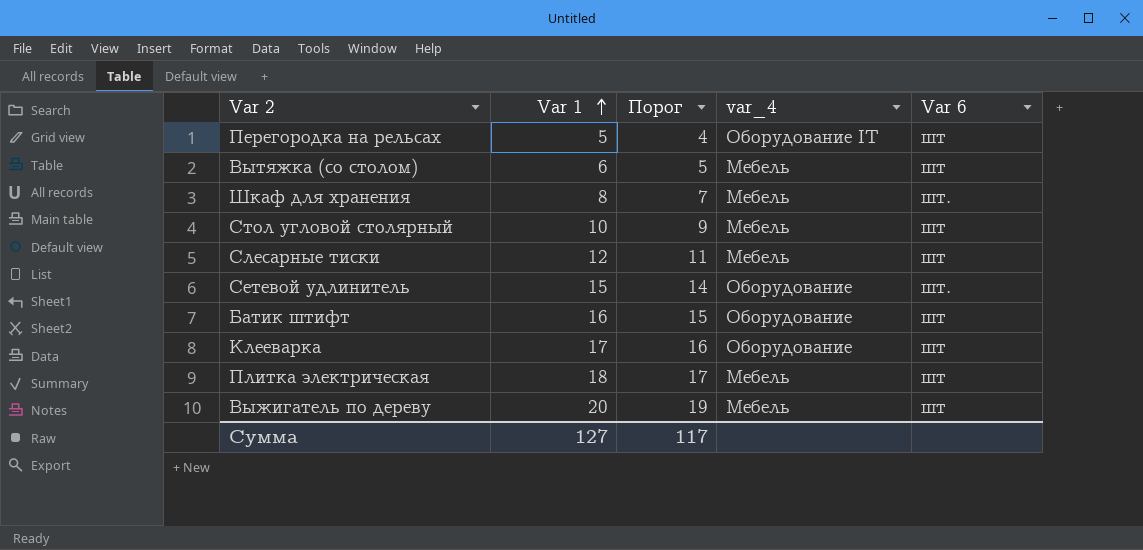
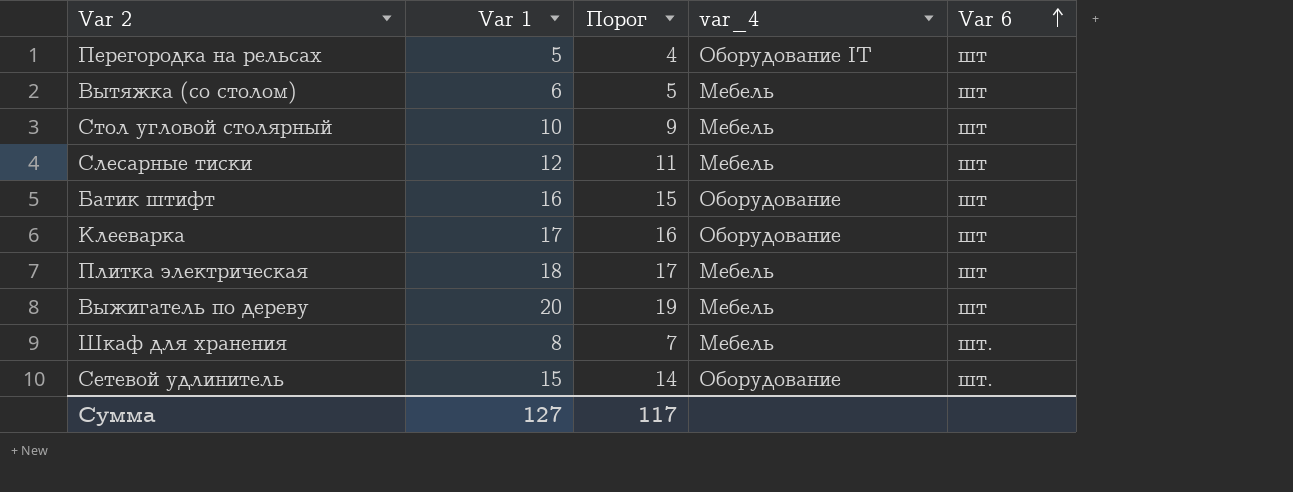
row order: Var 1 ascending -> Var 6 ascending

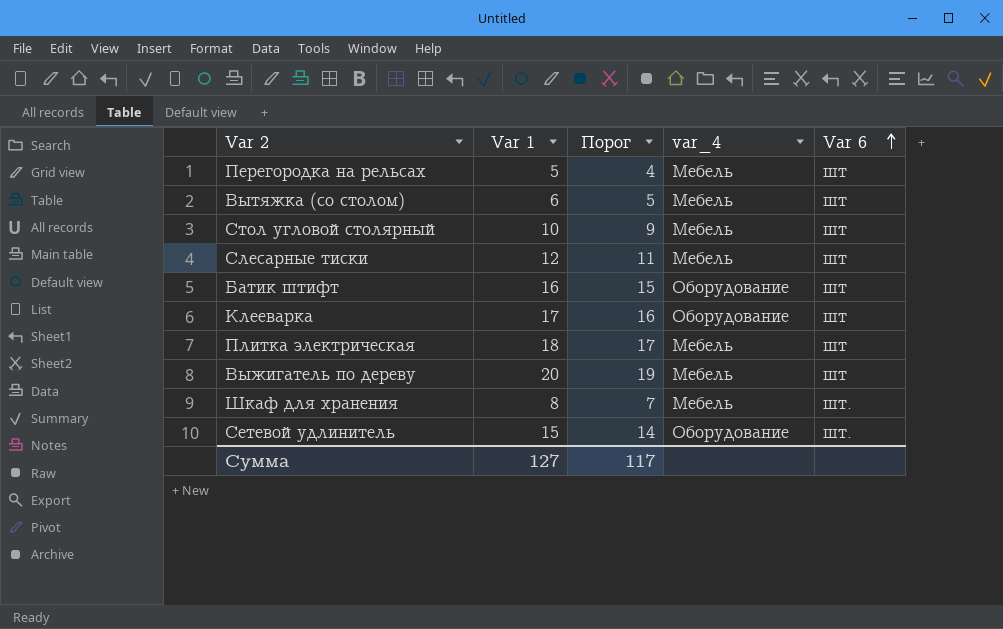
Перегородка на рельсах | var_4: Оборудование IT -> Мебель

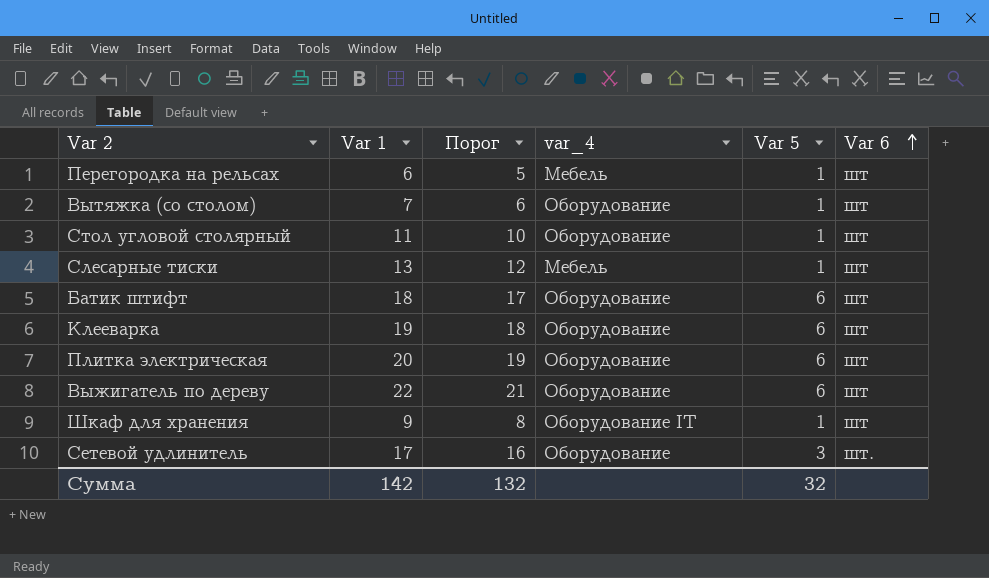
column Var 5 | position: none -> 5
Перегородка на рельсах | Var 1: 5 -> 6
Перегородка на рельсах | Порог: 4 -> 5
Вытяжка (со столом) | Var 1: 6 -> 7
Вытяжка (со столом) | Порог: 5 -> 6
Вытяжка (со столом) | var_4: Мебель -> Оборудование
Стол угловой столярный | Var 1: 10 -> 11
Стол угловой столярный | Порог: 9 -> 10
Стол угловой столярный | var_4: Мебель -> Оборудование
Слесарные тиски | Var 1: 12 -> 13
Слесарные тиски | Порог: 11 -> 12
Батик штифт | Var 1: 16 -> 18
Батик штифт | Порог: 15 -> 17
Клееварка | Var 1: 17 -> 19
Клееварка | Порог: 16 -> 18
Плитка электрическая | Var 1: 18 -> 20
Плитка электрическая | Порог: 17 -> 19
Плитка электрическая | var_4: Мебель -> Оборудование
Выжигатель по дереву | Var 1: 20 -> 22
Выжигатель по дереву | Порог: 19 -> 21
Выжигатель по дереву | var_4: Мебель -> Оборудование
Шкаф для хранения | Var 1: 8 -> 9
Шкаф для хранения | Порог: 7 -> 8
Шкаф для хранения | var_4: Мебель -> Оборудование IT
Шкаф для хранения | Var 6: шт. -> шт
Сетевой удлинитель | Var 1: 15 -> 17
Сетевой удлинитель | Порог: 14 -> 16
Сумма | Var 1: 127 -> 142
Сумма | Порог: 117 -> 132

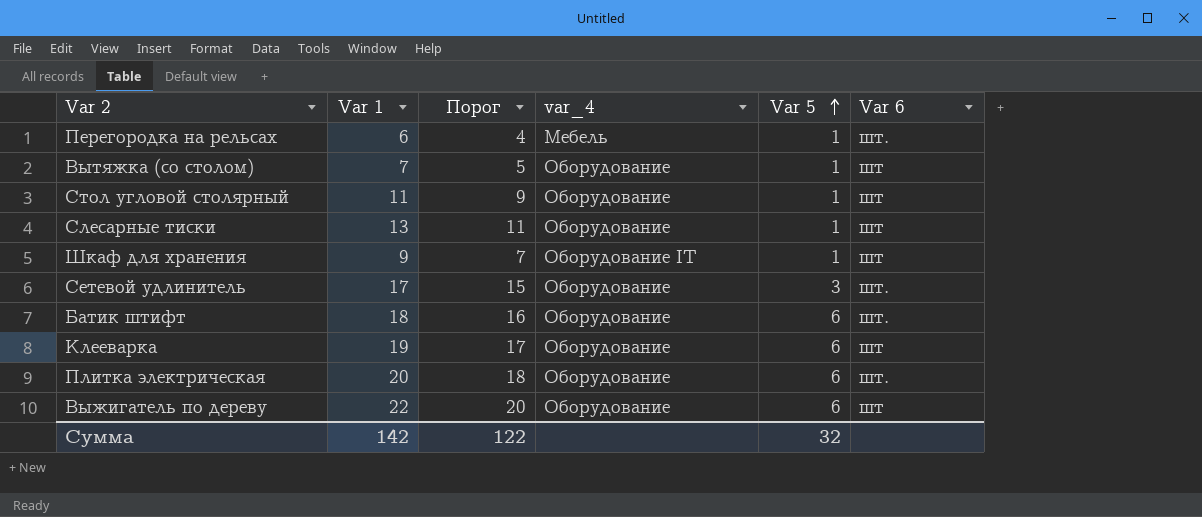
row order: Var 6 ascending -> Var 5 ascending
column Порог | formula: [Var 1] - 1 -> [Var 1] - 2
Перегородка на рельсах | Var 6: шт -> шт.
Слесарные тиски | var_4: Мебель -> Оборудование
Батик штифт | Var 6: шт -> шт.
Плитка электрическая | Var 6: шт -> шт.
Сумма | Порог: 132 -> 122

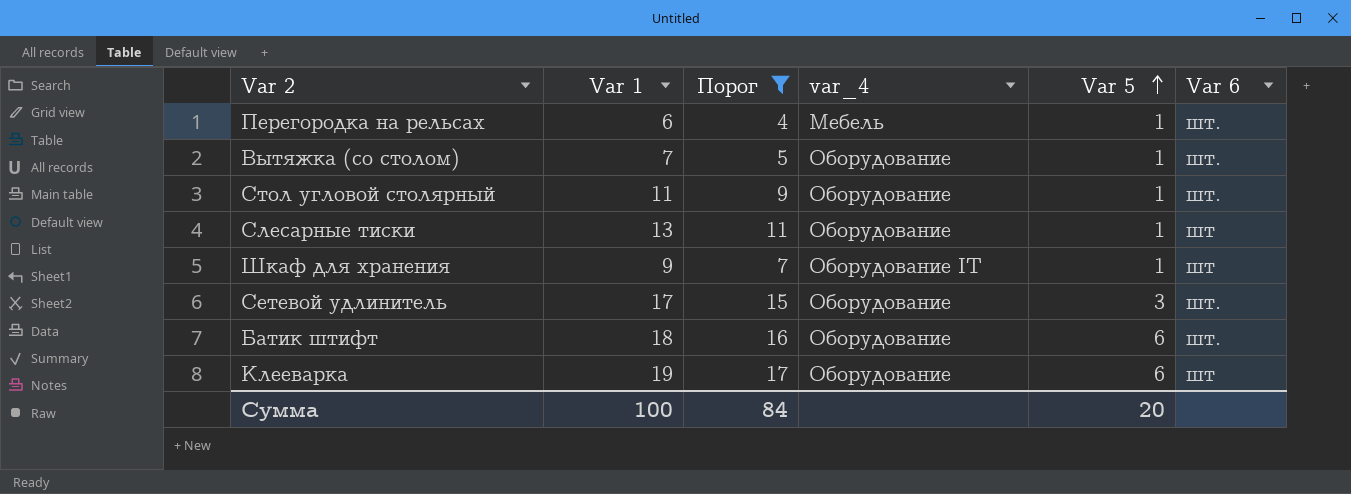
filter: none -> Порог <= 17
Вытяжка (со столом) | Var 6: шт -> шт.
Стол угловой столярный | Var 6: шт -> шт.
Сумма | Var 1: 142 -> 100
Сумма | Порог: 122 -> 84
Сумма | Var 5: 32 -> 20

